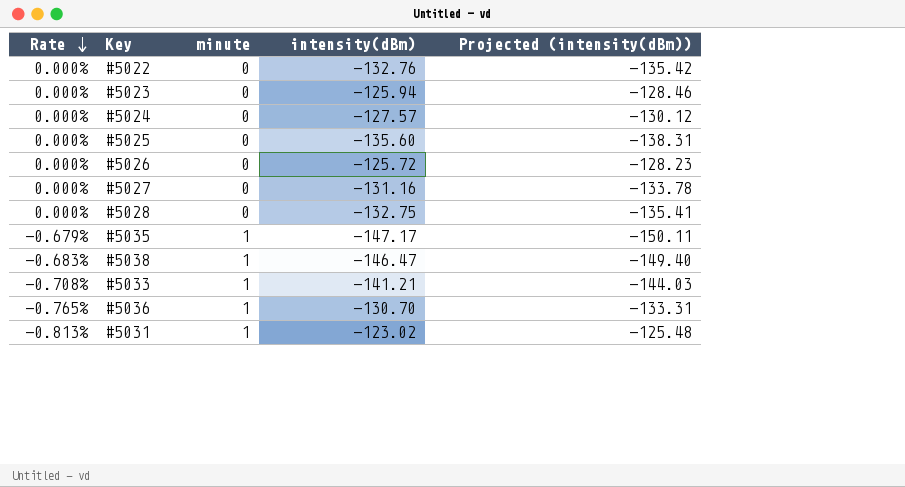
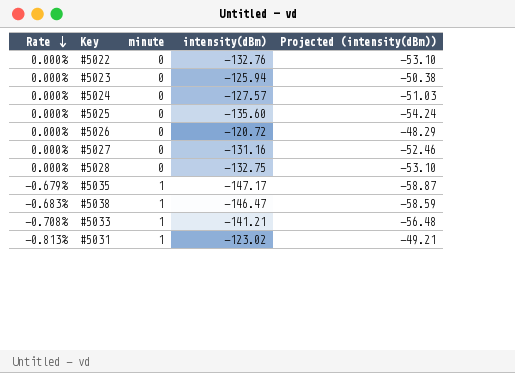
column Projected (intensity(dBm)) | formula: [intensity(dBm)] * 1.02 -> [intensity(dBm)] * 0.4
row #5036: -0.765% | 1 | -130.70 | -133.31 -> none
#5026 | intensity(dBm): -125.72 -> -120.72

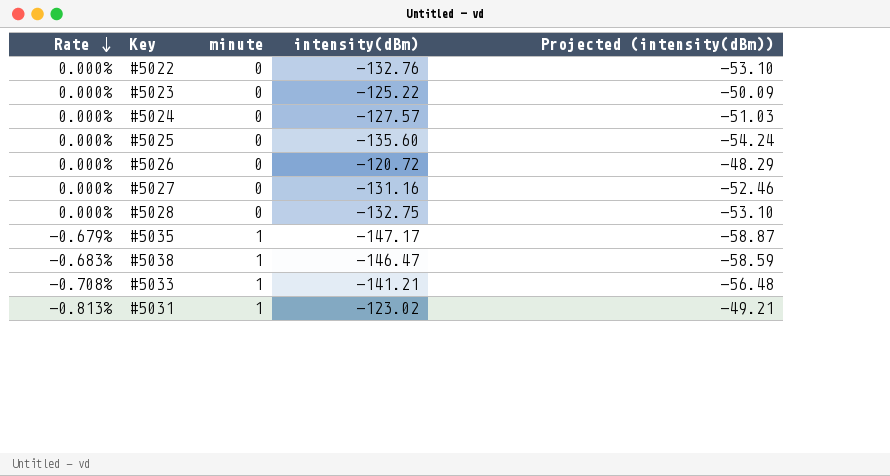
#5023 | intensity(dBm): -125.94 -> -125.22
#5023 | Projected (intensity(dBm)): -50.38 -> -50.09

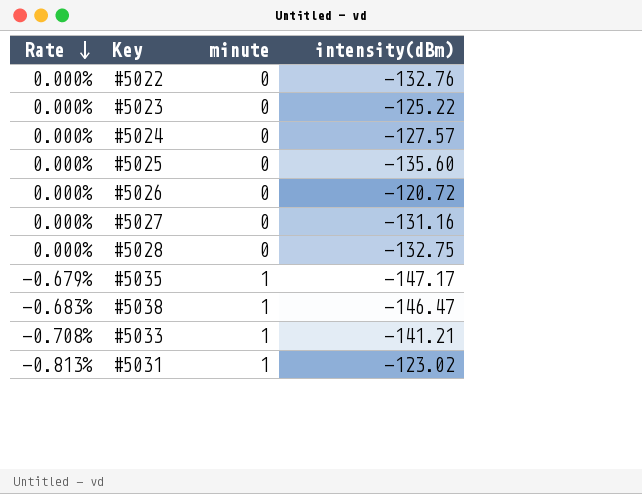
column Projected (intensity(dBm)) | formula: [intensity(dBm)] * 0.4 -> none

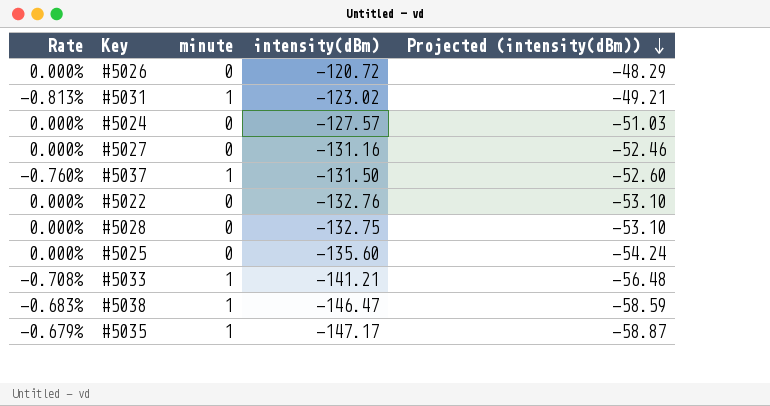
row order: Rate descending -> Projected (intensity(dBm)) descending
column Projected (intensity(dBm)) | formula: none -> [intensity(dBm)] * 0.4
row #5023: 0.000% | 0 | -125.22 -> none
row #5037: none -> -0.760% | 1 | -131.50 | -52.60

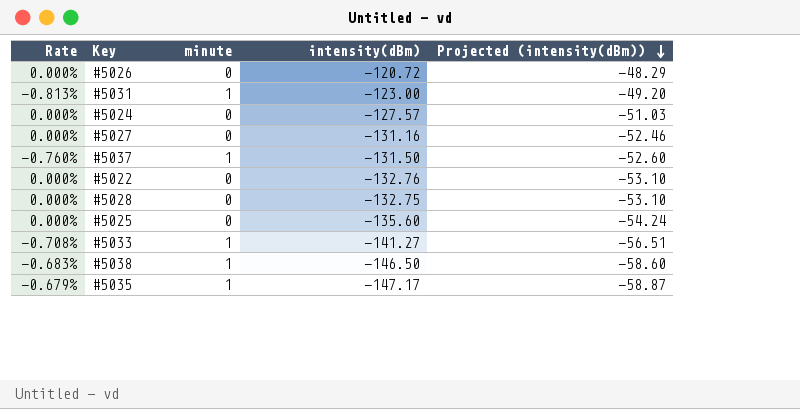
#5031 | intensity(dBm): -123.02 -> -123.00
#5031 | Projected (intensity(dBm)): -49.21 -> -49.20
#5033 | intensity(dBm): -141.21 -> -141.27
#5033 | Projected (intensity(dBm)): -56.48 -> -56.51
#5038 | intensity(dBm): -146.47 -> -146.50
#5038 | Projected (intensity(dBm)): -58.59 -> -58.60

